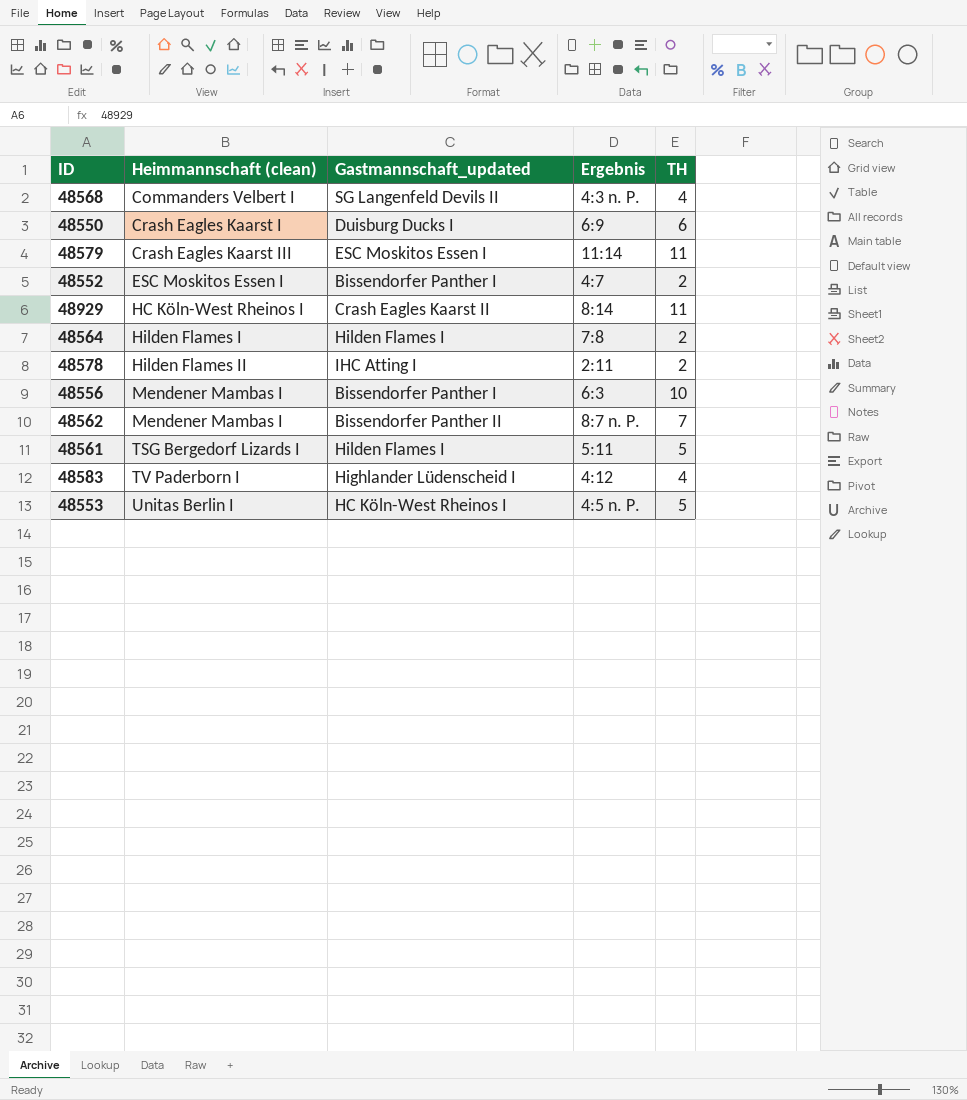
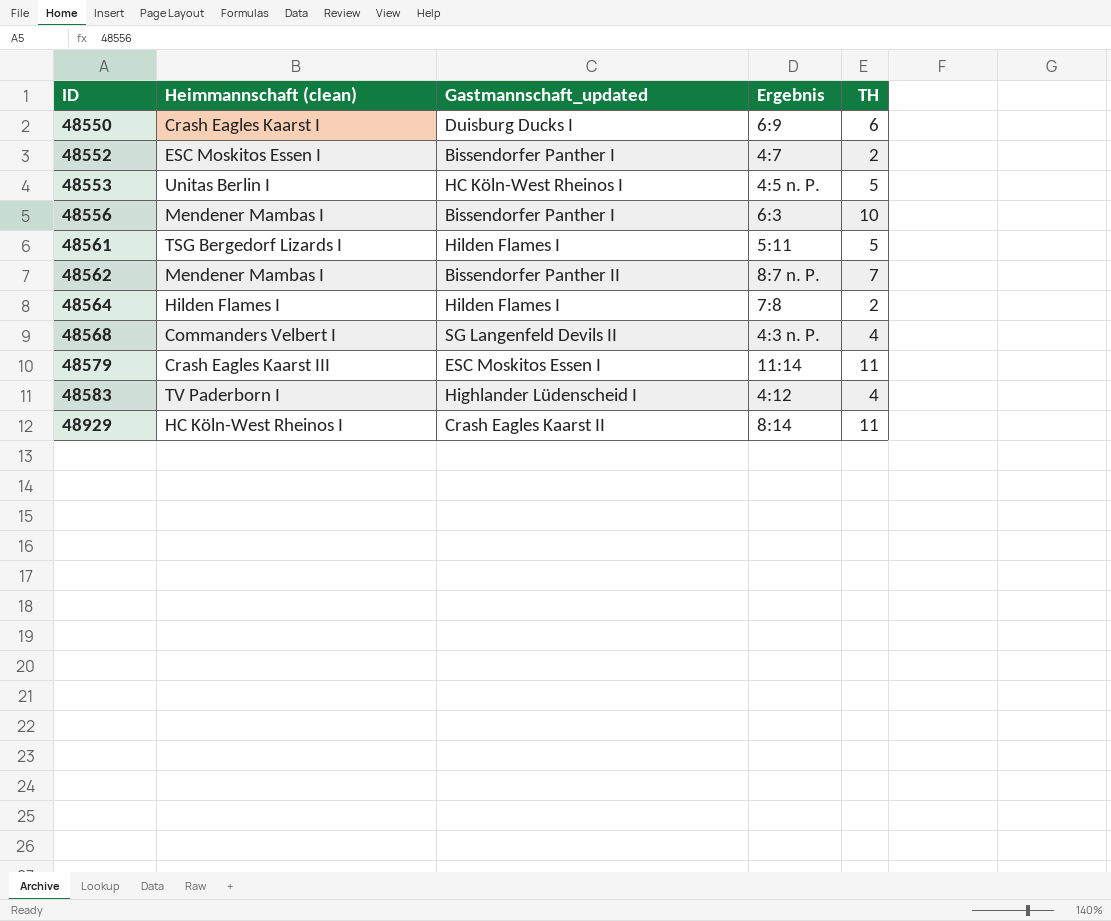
row order: Heimmannschaft (clean) ascending -> ID ascending
row 48578: Hilden Flames II | IHC Atting I | 2:11 | 2 -> none

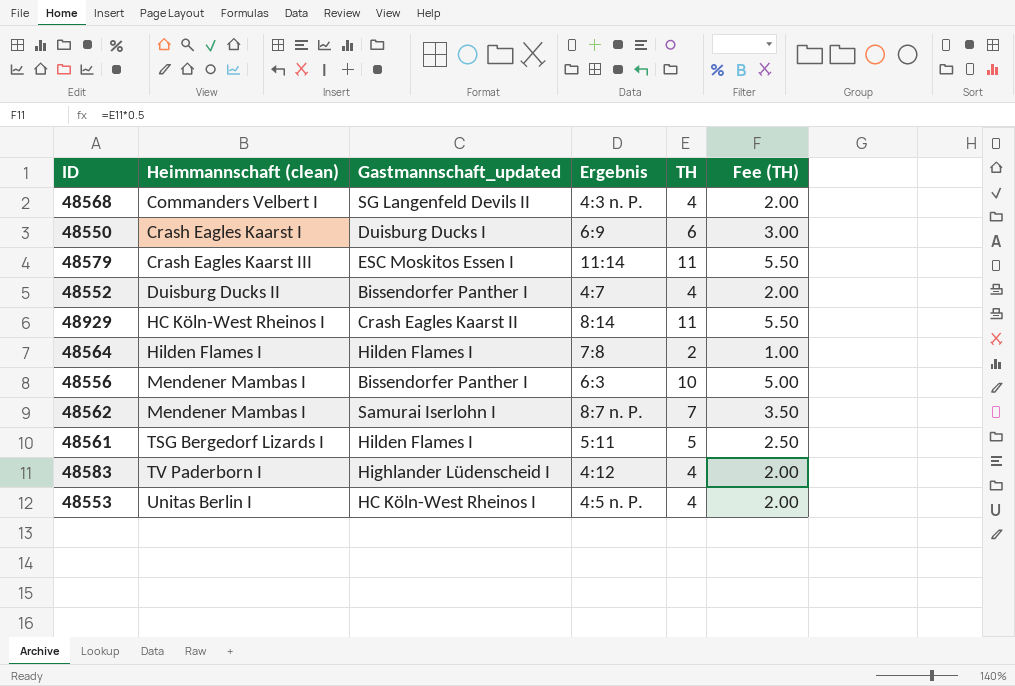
row order: ID ascending -> Heimmannschaft (clean) ascending
column Fee (TH) | formula: none -> [TH] * 0.5
48552 | Heimmannschaft (clean): ESC Moskitos Essen I -> Duisburg Ducks II
48552 | TH: 2 -> 4
48562 | Gastmannschaft_updated: Bissendorfer Panther II -> Samurai Iserlohn I
48553 | TH: 5 -> 4

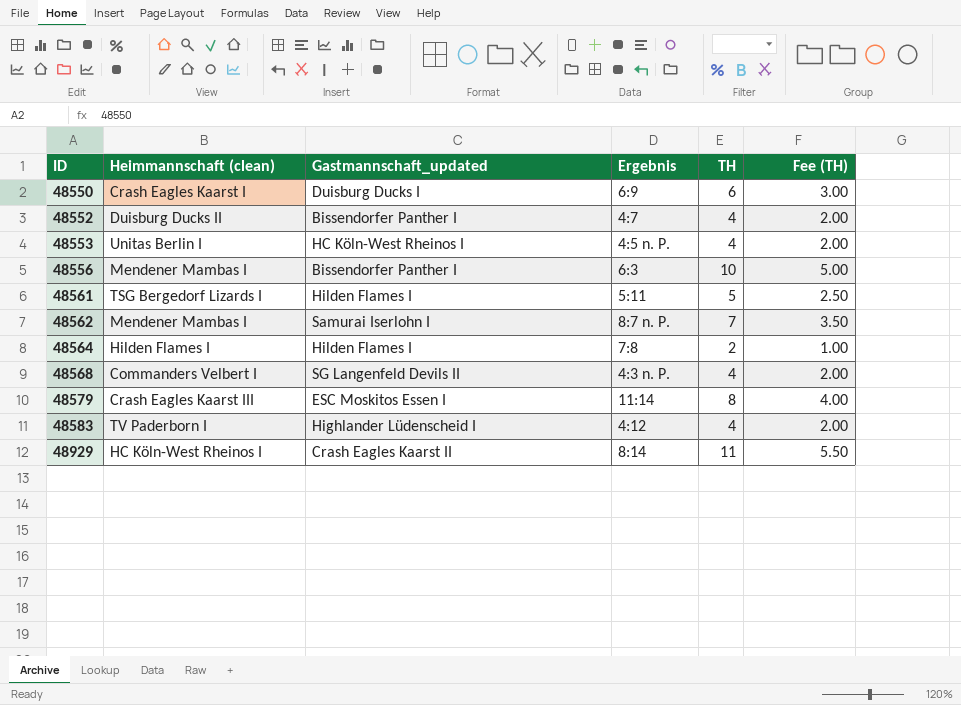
row order: Heimmannschaft (clean) ascending -> ID ascending
48579 | TH: 11 -> 8
48579 | Fee (TH): 5.50 -> 4.00

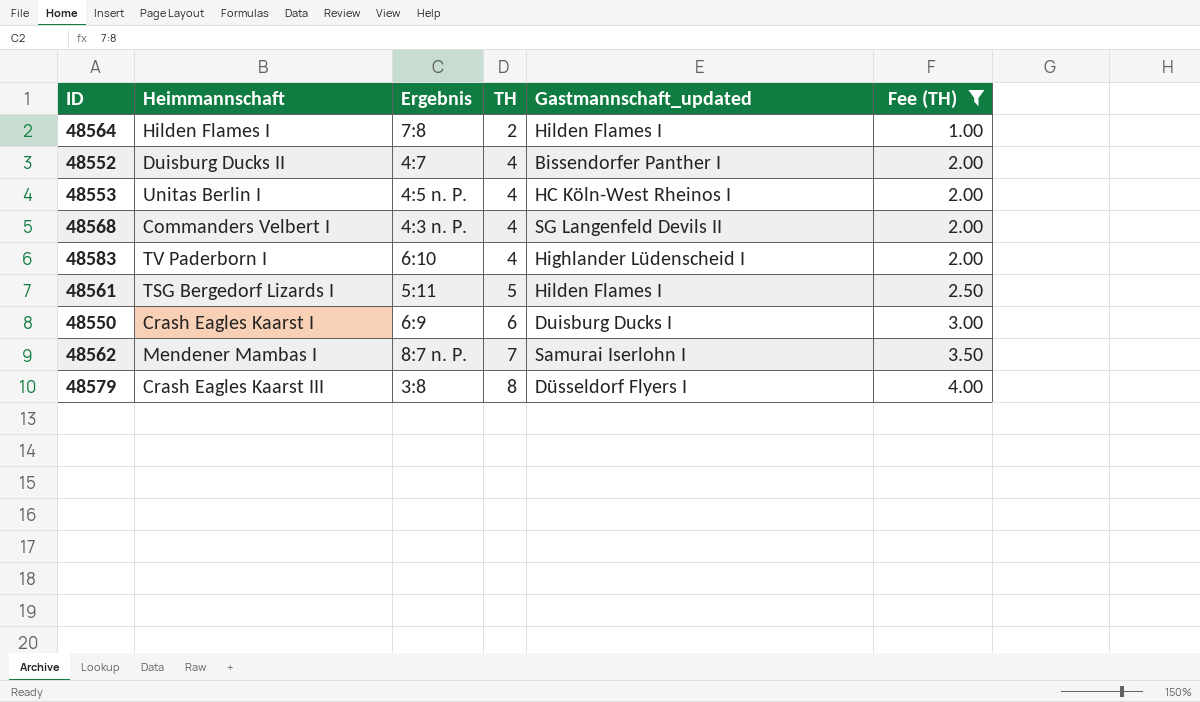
filter: none -> Fee (TH) <= 4.00
row order: ID ascending -> TH ascending
column name: Heimmannschaft (clean) -> Heimmannschaft
column Gastmannschaft_updated | position: 3 -> 5
48583 | Ergebnis: 4:12 -> 6:10
48579 | Ergebnis: 11:14 -> 3:8
48579 | Gastmannschaft_updated: ESC Moskitos Essen I -> Düsseldorf Flyers I

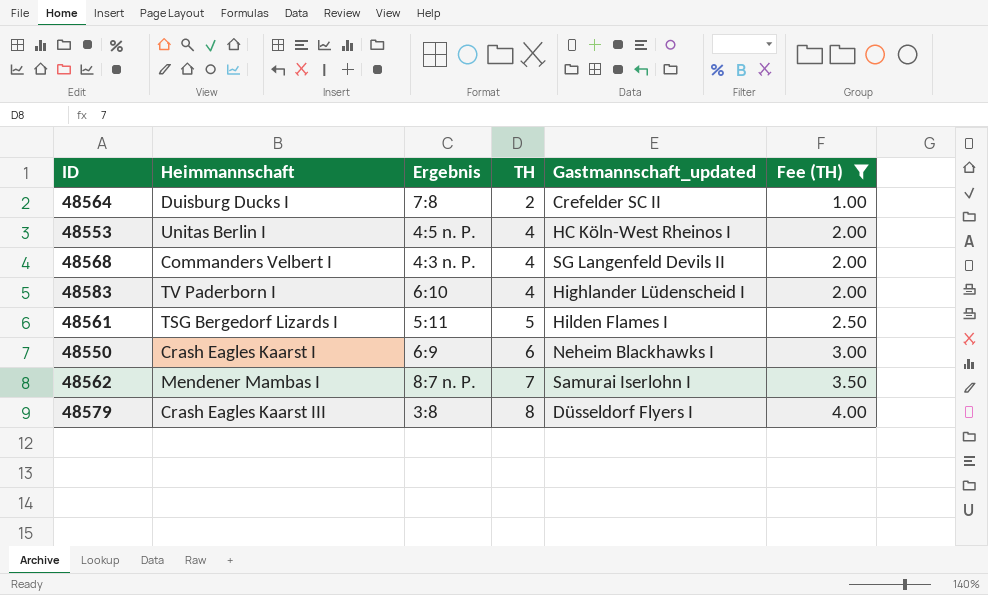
row 48552: Duisburg Ducks II | 4:7 | 4 | Bissendorfer Panther I | 2.00 -> none
48564 | Heimmannschaft: Hilden Flames I -> Duisburg Ducks I
48564 | Gastmannschaft_updated: Hilden Flames I -> Crefelder SC II
48550 | Gastmannschaft_updated: Duisburg Ducks I -> Neheim Blackhawks I

